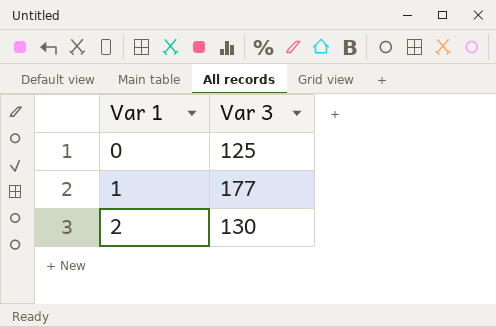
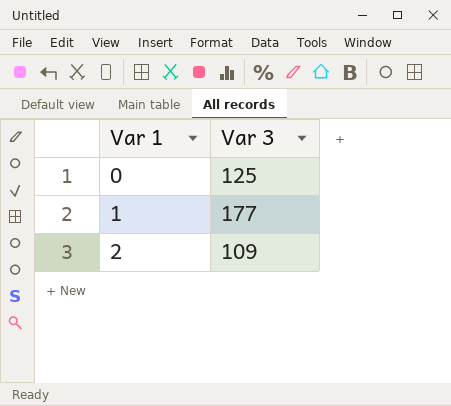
2 | Var 3: 130 -> 109

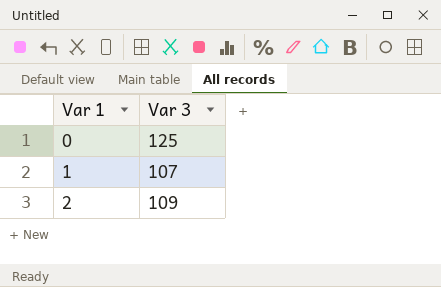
1 | Var 3: 177 -> 107

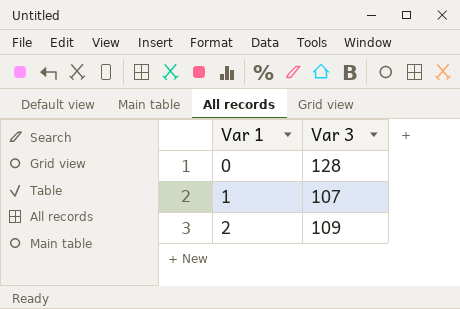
0 | Var 3: 125 -> 128

